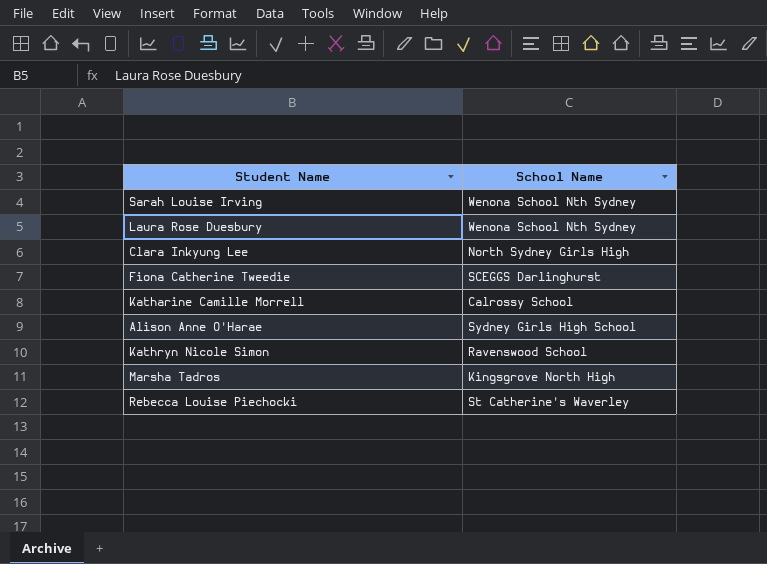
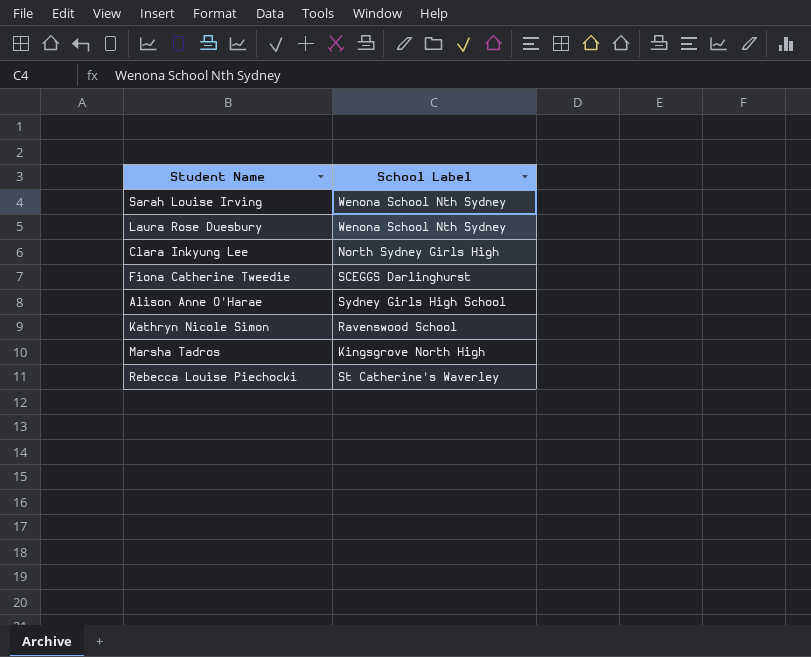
column name: School Name -> School Label
row Katharine Camille Morrell: Calrossy School -> none

